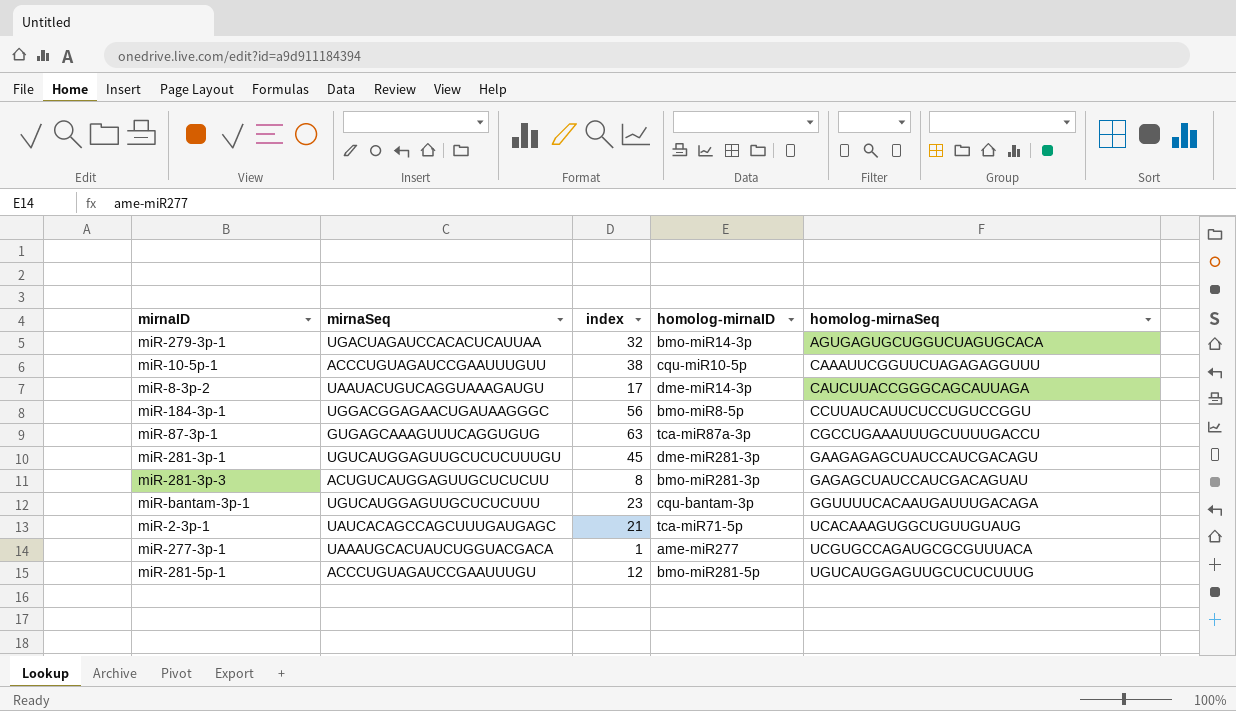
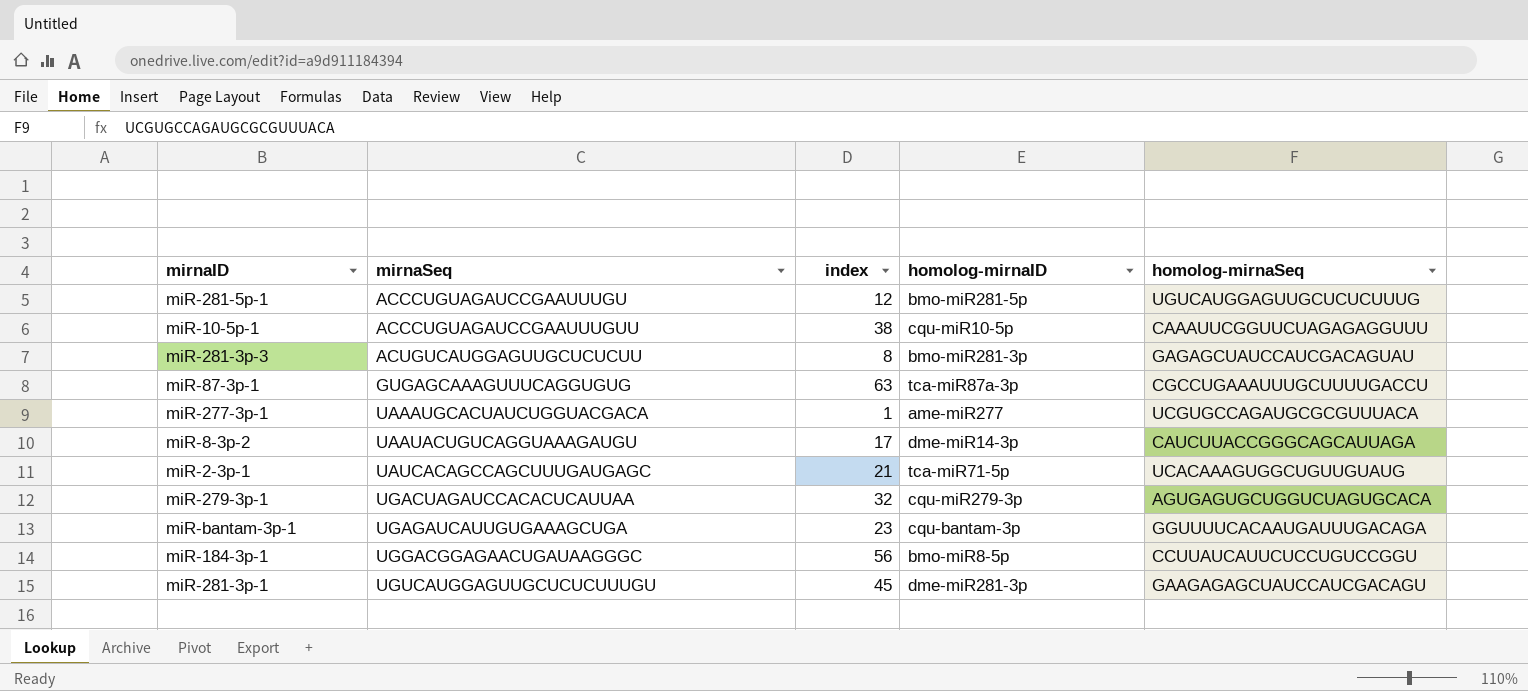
row order: homolog-mirnaSeq ascending -> mirnaSeq ascending
miR-279-3p-1 | homolog-mirnaID: bmo-miR14-3p -> cqu-miR279-3p
miR-bantam-3p-1 | mirnaSeq: UGUCAUGGAGUUGCUCUCUUU -> UGAGAUCAUUGUGAAAGCUGA

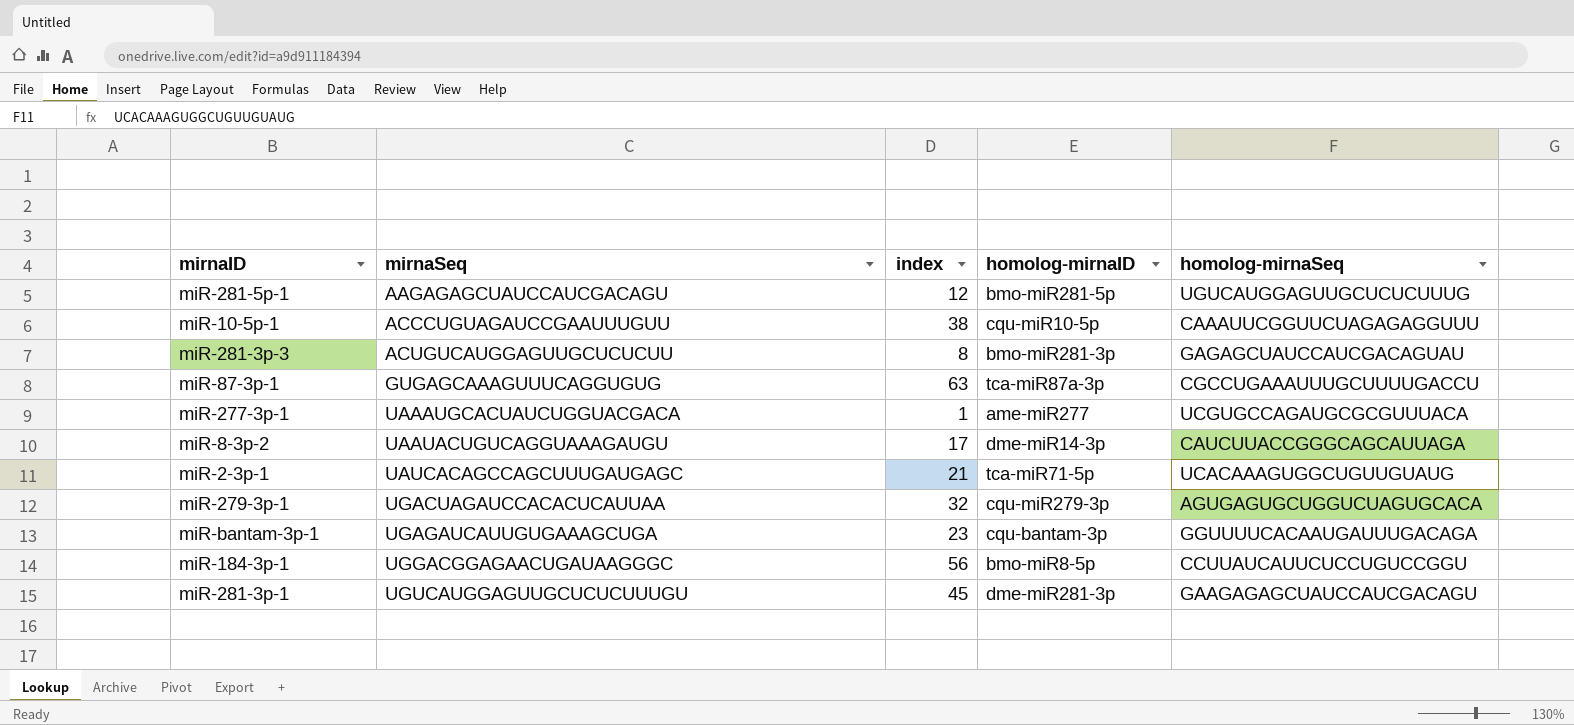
miR-281-5p-1 | mirnaSeq: ACCCUGUAGAUCCGAAUUUGU -> AAGAGAGCUAUCCAUCGACAGU

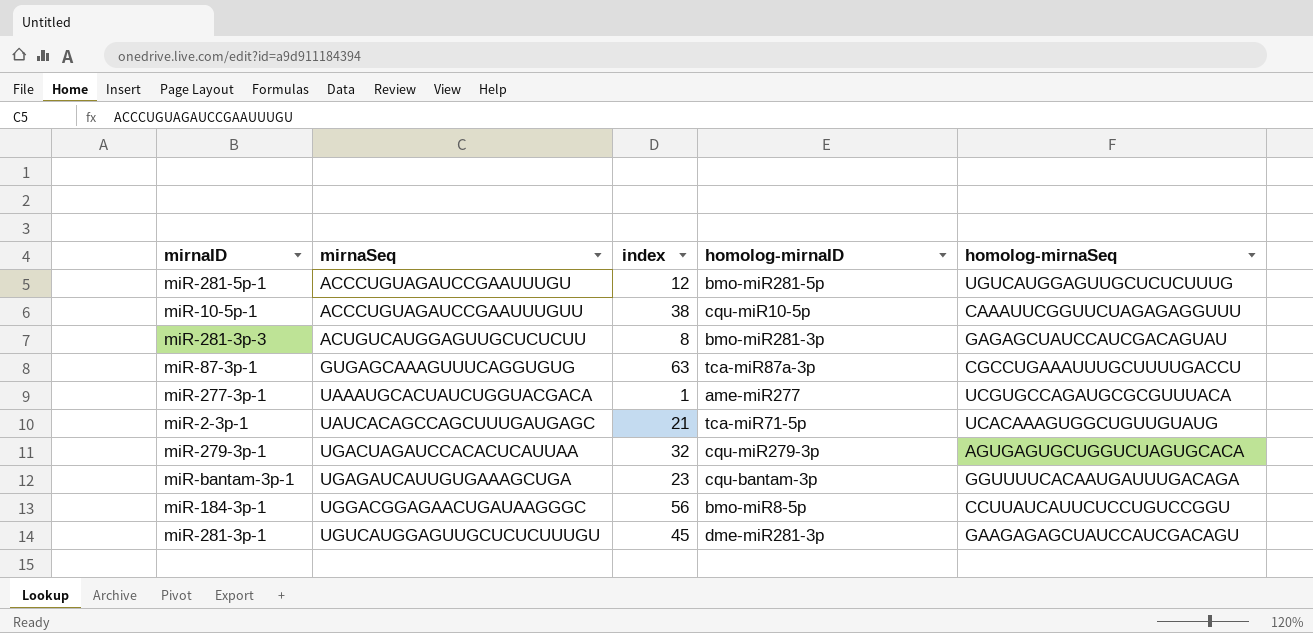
row miR-8-3p-2: UAAUACUGUCAGGUAAAGAUGU | 17 | dme-miR14-3p | CAUCUUACCGGGCAGCAUUAGA -> none
miR-281-5p-1 | mirnaSeq: AAGAGAGCUAUCCAUCGACAGU -> ACCCUGUAGAUCCGAAUUUGU

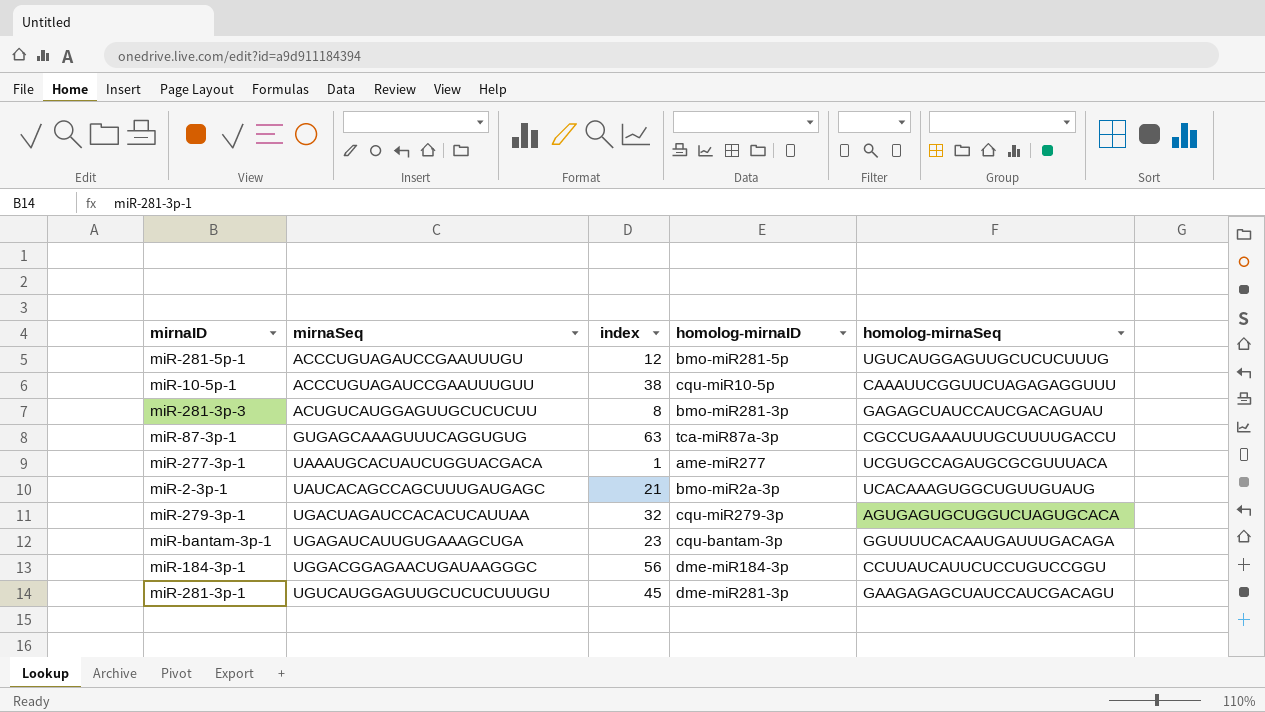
miR-2-3p-1 | homolog-mirnaID: tca-miR71-5p -> bmo-miR2a-3p
miR-184-3p-1 | homolog-mirnaID: bmo-miR8-5p -> dme-miR184-3p

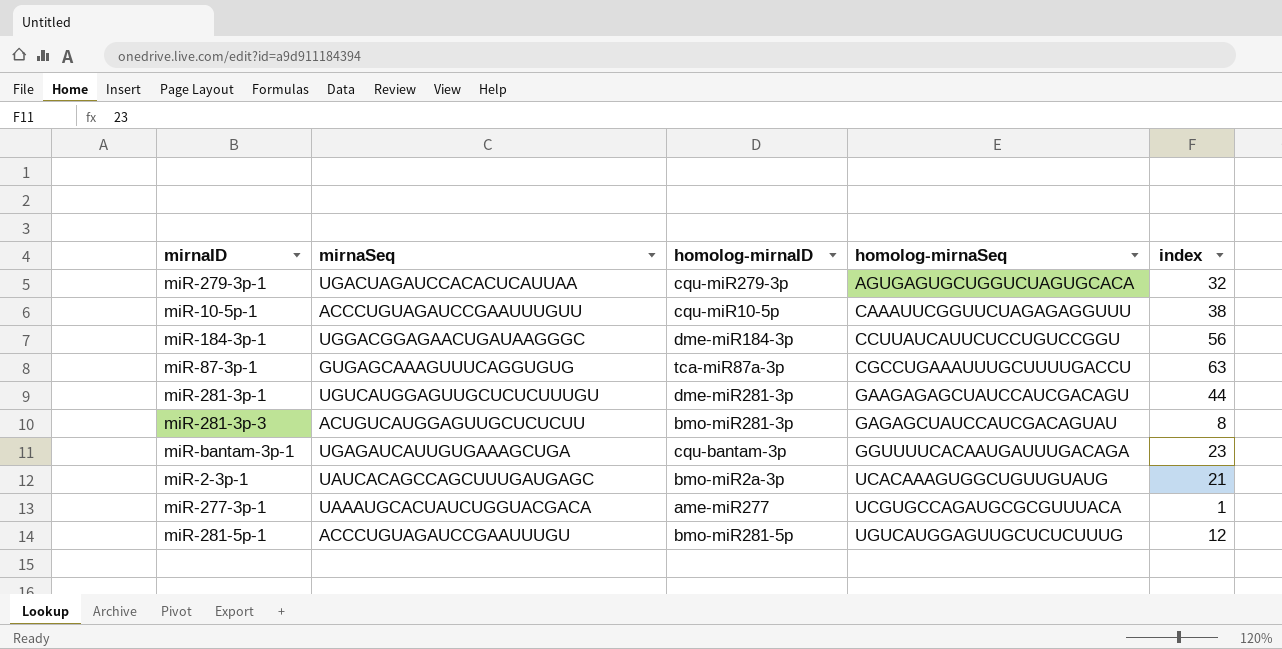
row order: mirnaSeq ascending -> homolog-mirnaSeq ascending
column index | position: 3 -> 5
miR-281-3p-1 | index: 45 -> 44

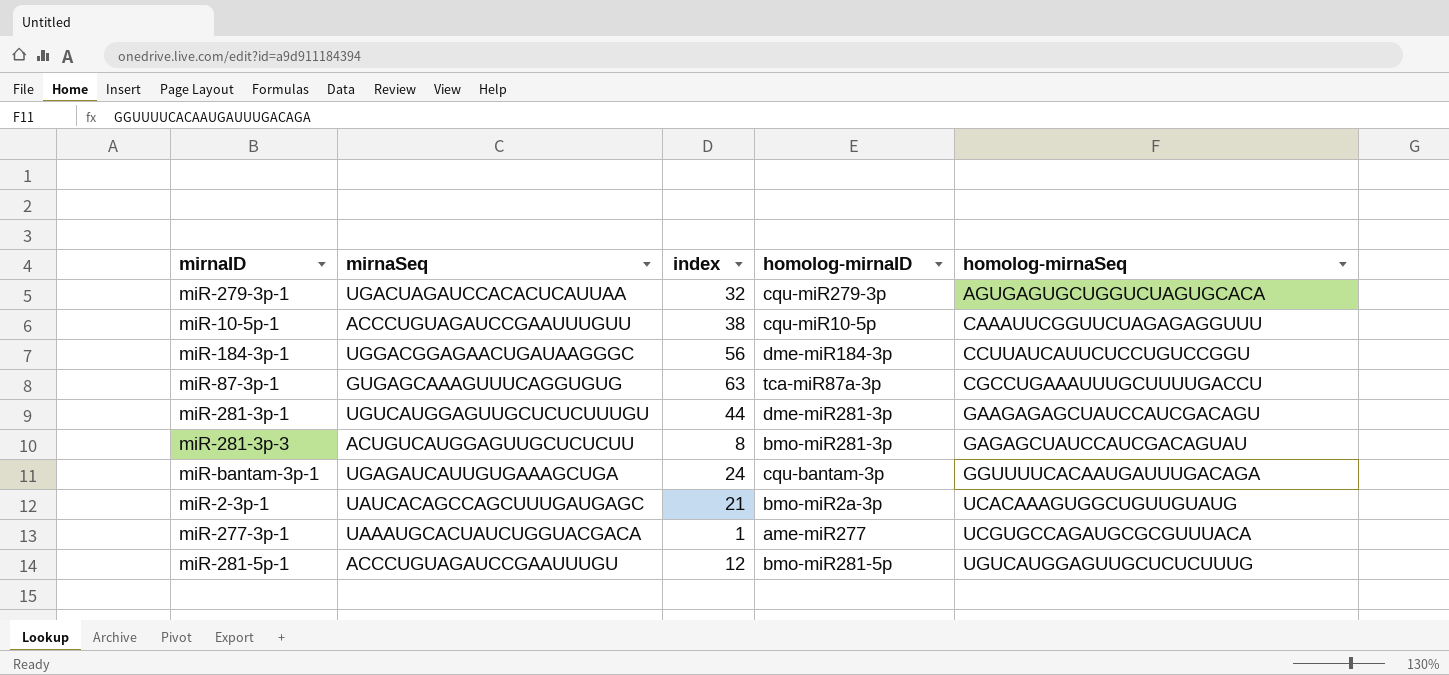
column index | position: 5 -> 3
miR-bantam-3p-1 | index: 23 -> 24

